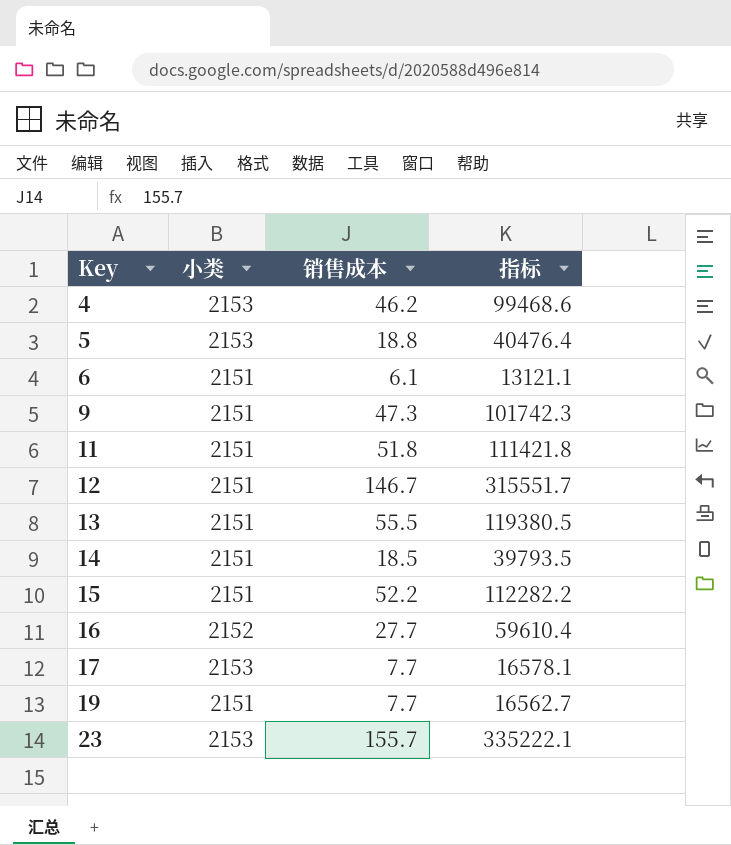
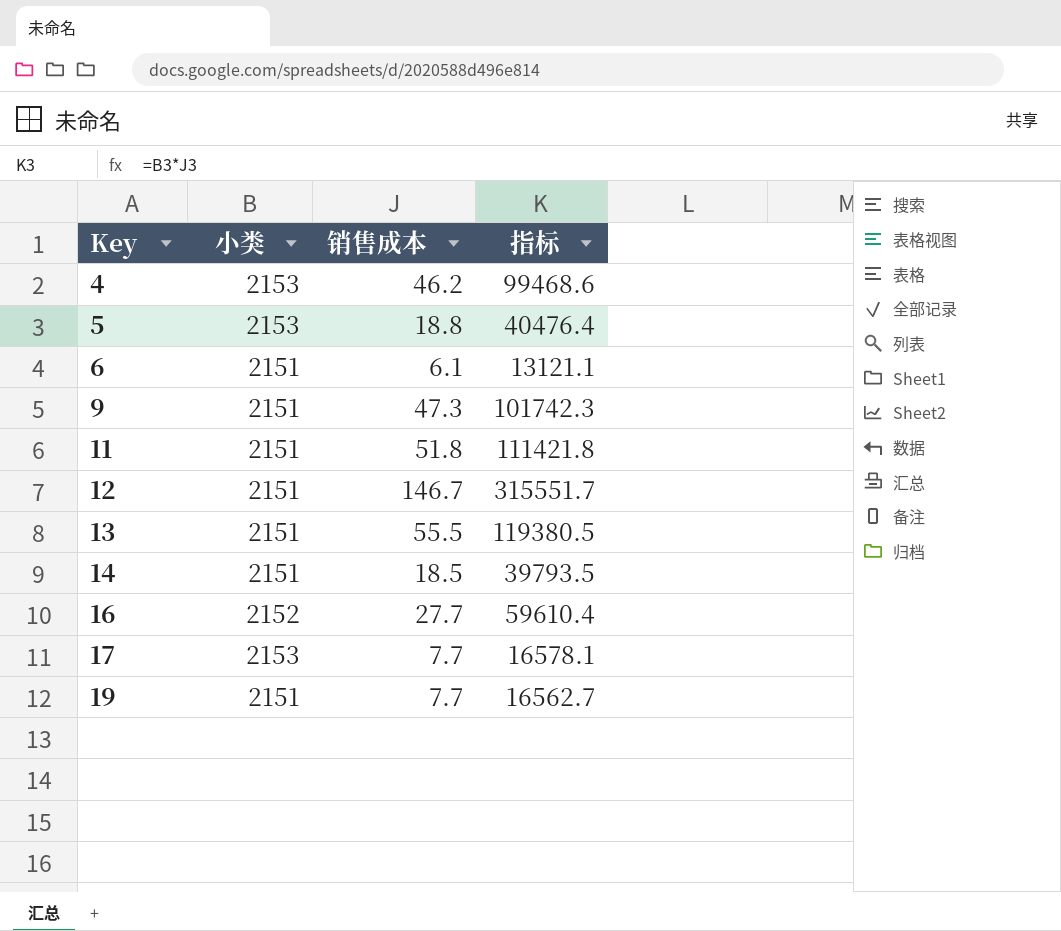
row 15: 2151 | 52.2 | 112282.2 -> none
row 23: 2153 | 155.7 | 335222.1 -> none

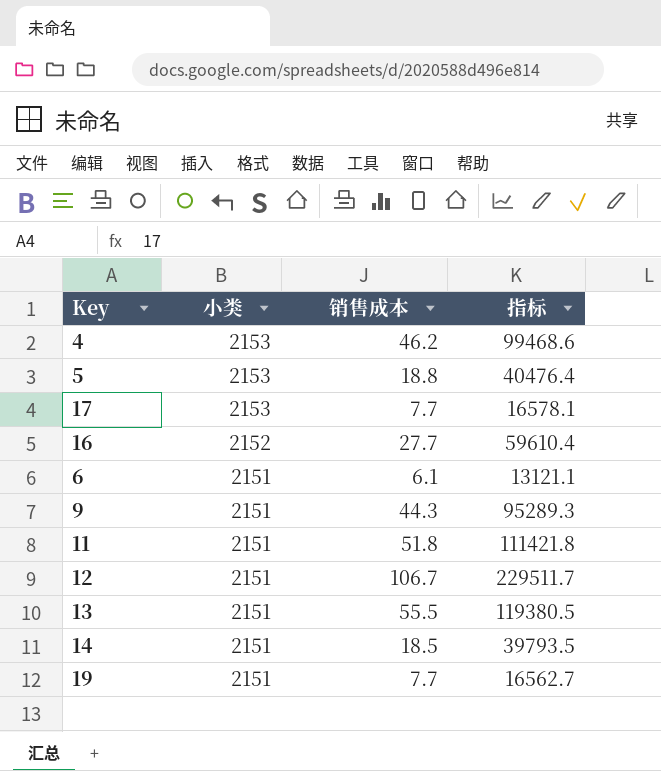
row order: Key ascending -> 小类 descending
9 | 销售成本: 47.3 -> 44.3
9 | 指标: 101742.3 -> 95289.3
12 | 销售成本: 146.7 -> 106.7
12 | 指标: 315551.7 -> 229511.7

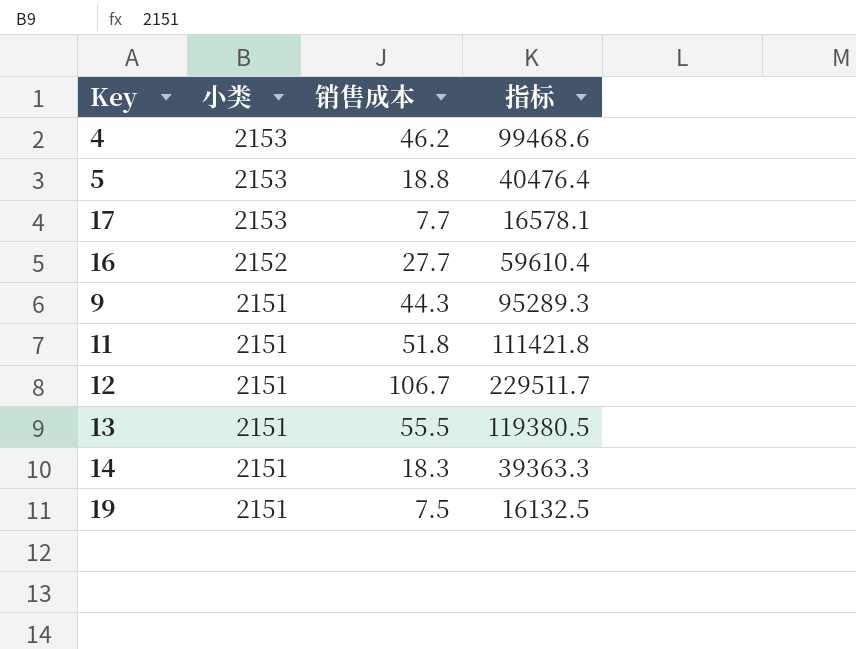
row 6: 2151 | 6.1 | 13121.1 -> none
14 | 销售成本: 18.5 -> 18.3
14 | 指标: 39793.5 -> 39363.3
19 | 销售成本: 7.7 -> 7.5
19 | 指标: 16562.7 -> 16132.5

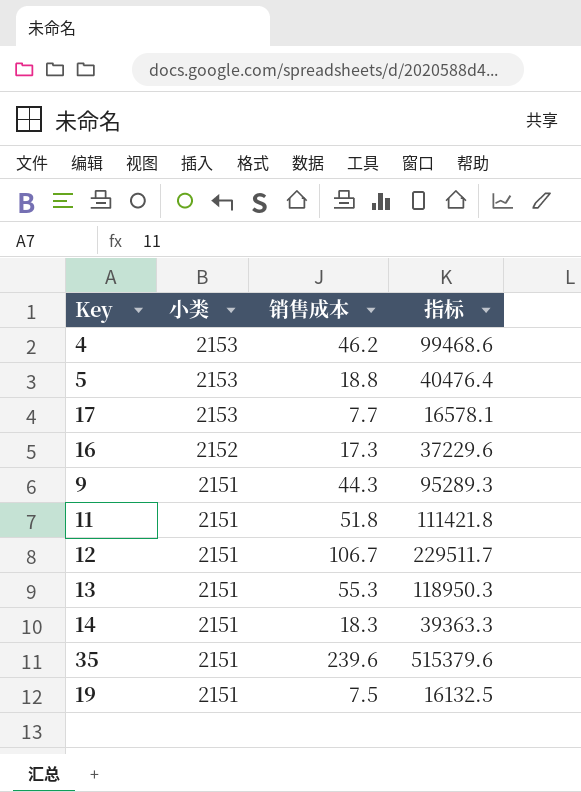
16 | 销售成本: 27.7 -> 17.3
16 | 指标: 59610.4 -> 37229.6
13 | 销售成本: 55.5 -> 55.3
13 | 指标: 119380.5 -> 118950.3
row 35: none -> 2151 | 239.6 | 515379.6

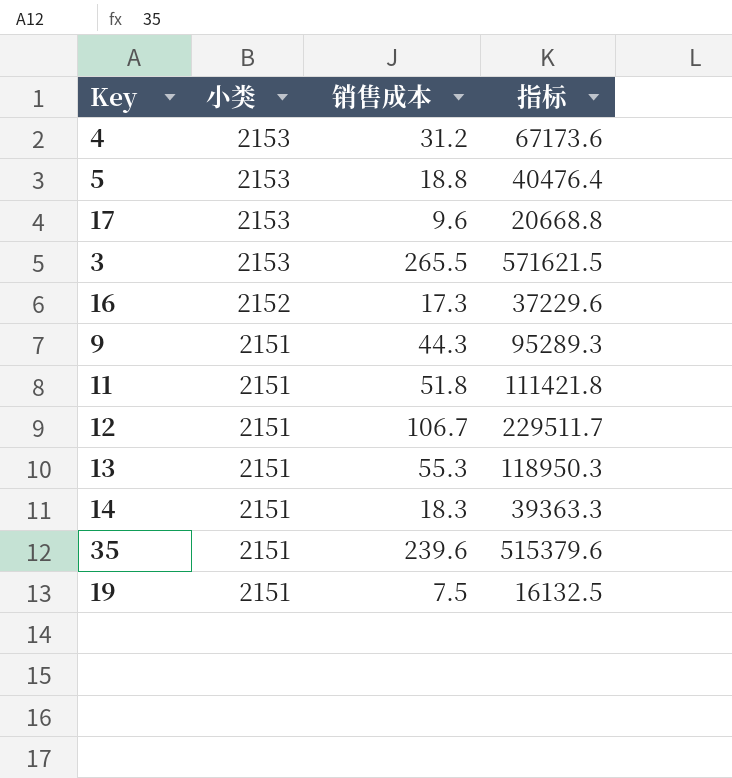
4 | 销售成本: 46.2 -> 31.2
4 | 指标: 99468.6 -> 67173.6
17 | 销售成本: 7.7 -> 9.6
17 | 指标: 16578.1 -> 20668.8
row 3: none -> 2153 | 265.5 | 571621.5

